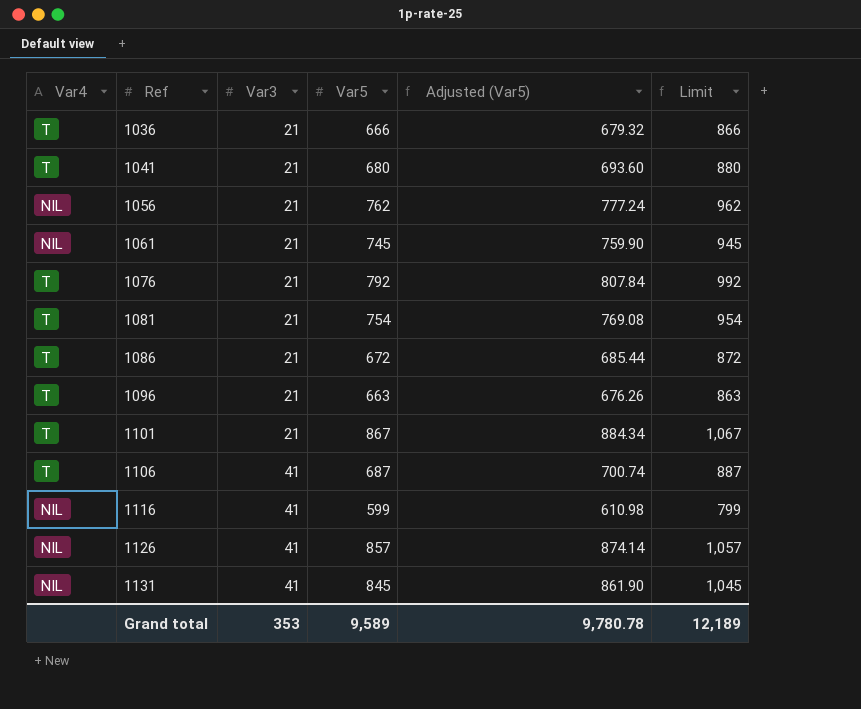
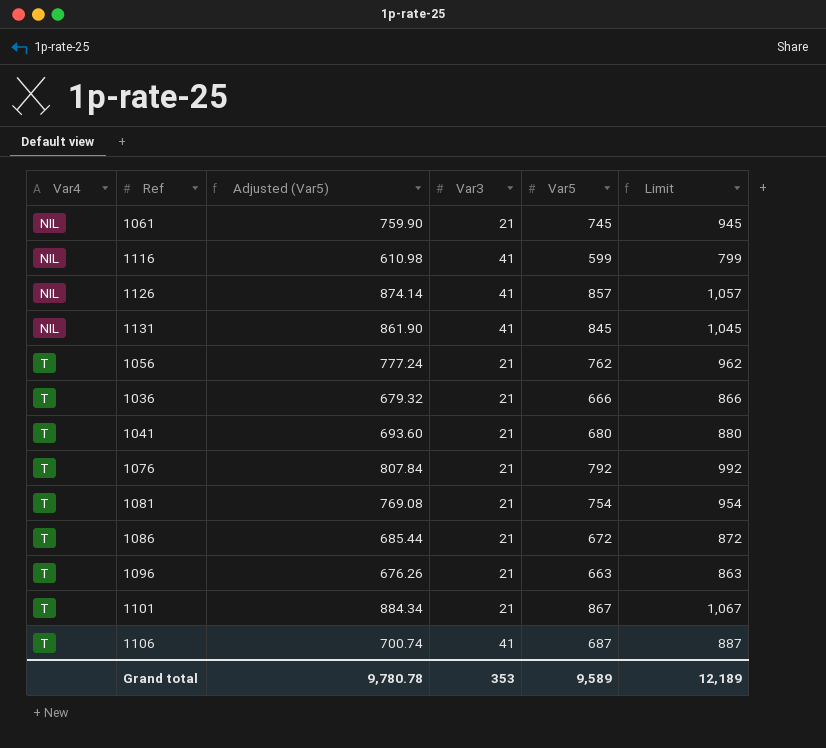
row order: Ref ascending -> Var4 ascending
column Adjusted (Var5) | position: 5 -> 3
1056 | Var4: NIL -> T

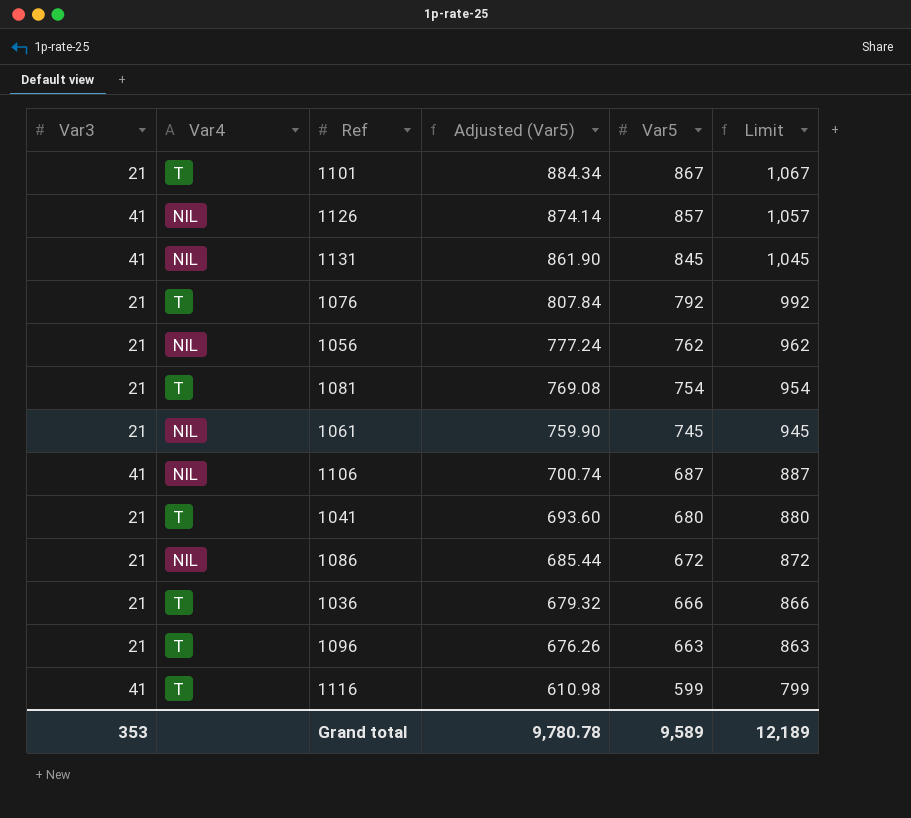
row order: Var4 ascending -> Adjusted (Var5) descending
column Var3 | position: 4 -> 1
1056 | Var4: T -> NIL
1106 | Var4: T -> NIL
1086 | Var4: T -> NIL
1116 | Var4: NIL -> T

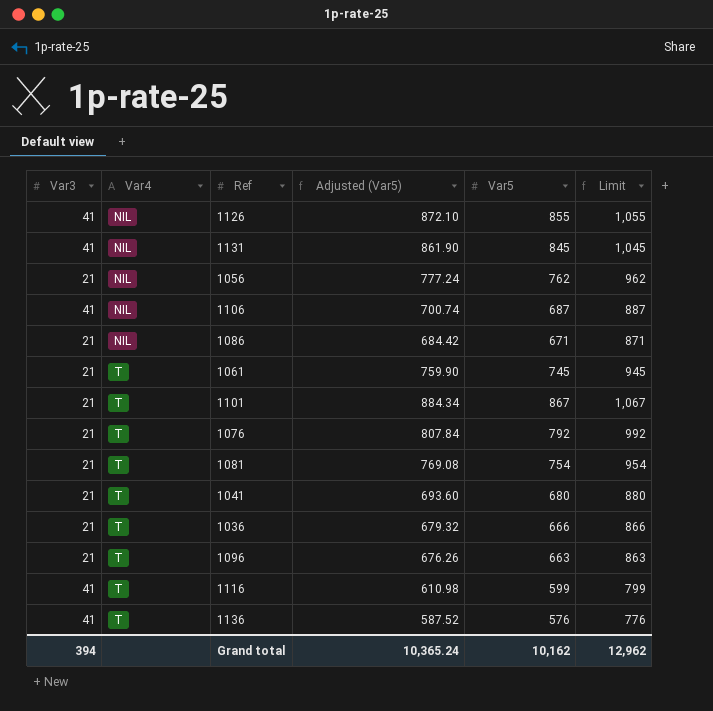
row order: Adjusted (Var5) descending -> Var4 ascending
1126 | Adjusted (Var5): 874.14 -> 872.10
1126 | Var5: 857 -> 855
1126 | Limit: 1,057 -> 1,055
1086 | Adjusted (Var5): 685.44 -> 684.42
1086 | Var5: 672 -> 671
1086 | Limit: 872 -> 871
1061 | Var4: NIL -> T
row 1136: none -> 41 | T | 587.52 | 576 | 776
Grand total | Var3: 353 -> 394
Grand total | Adjusted (Var5): 9,780.78 -> 10,365.24
Grand total | Var5: 9,589 -> 10,162
Grand total | Limit: 12,189 -> 12,962

